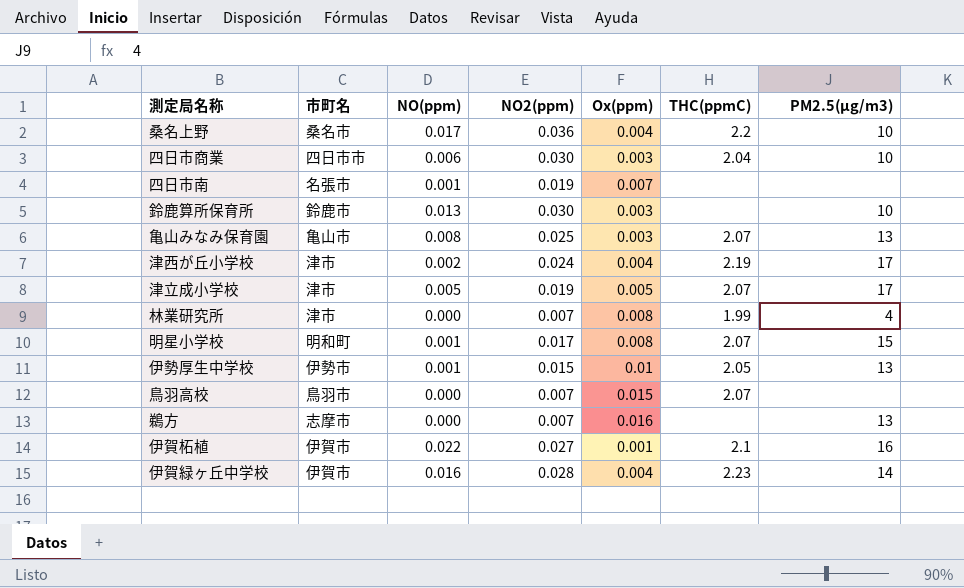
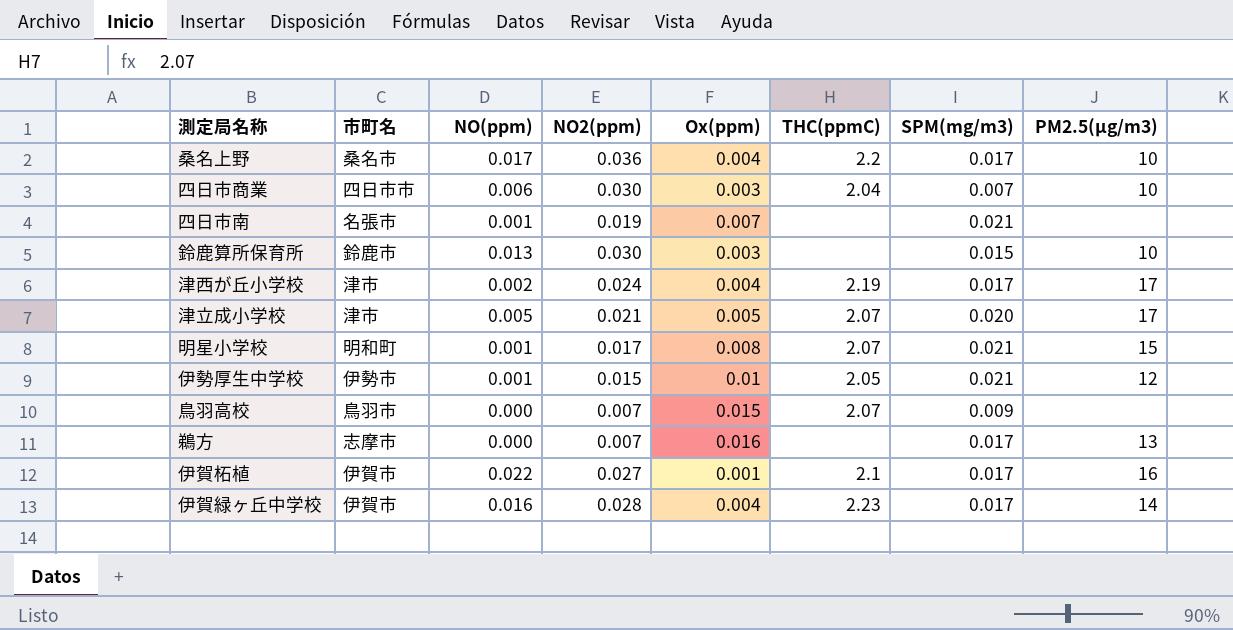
column SPM(mg/m3) | position: none -> 7
row 亀山みなみ保育園: 亀山市 | 0.008 | 0.025 | 0.003 | 2.07 | 13 -> none
row 林業研究所: 津市 | 0.000 | 0.007 | 0.008 | 1.99 | 4 -> none
津立成小学校 | NO2(ppm): 0.019 -> 0.021
伊勢厚生中学校 | PM2.5(μg/m3): 13 -> 12

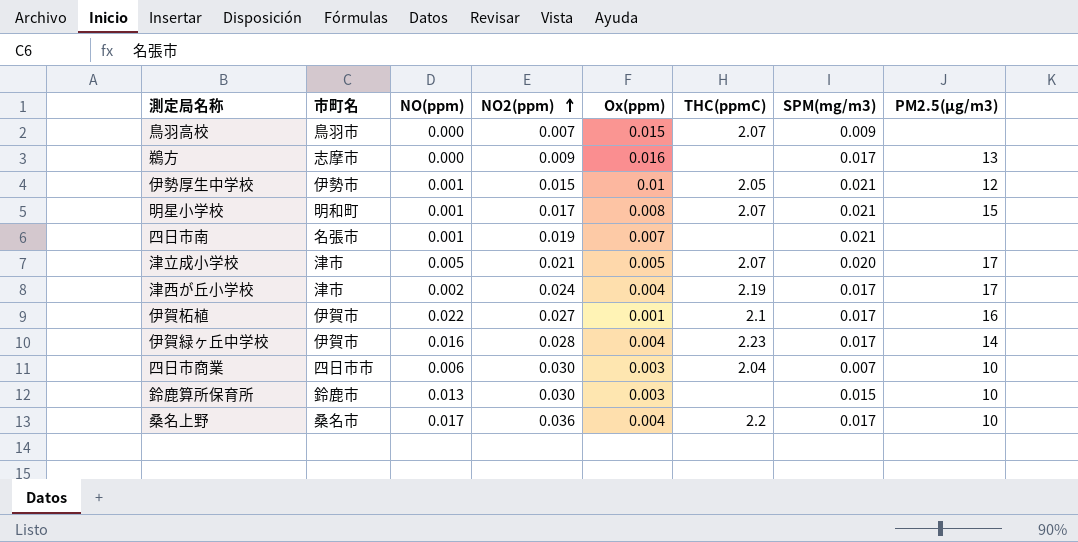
row order: none -> NO2(ppm) ascending
鵜方 | NO2(ppm): 0.007 -> 0.009

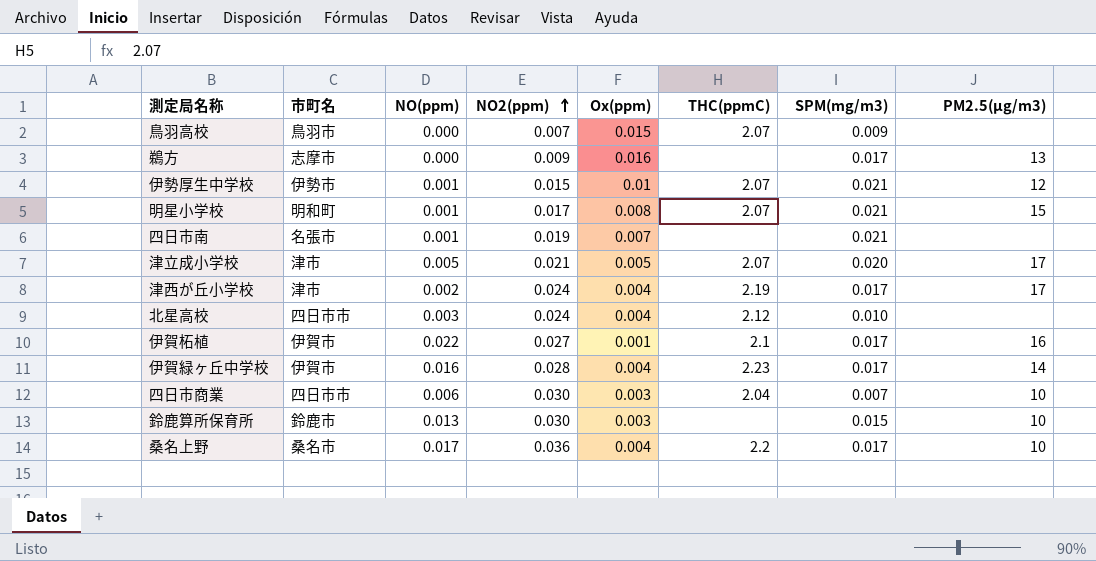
伊勢厚生中学校 | THC(ppmC): 2.05 -> 2.07
row 北星高校: none -> 四日市市 | 0.003 | 0.024 | 0.004 | 2.12 | 0.010 | none

